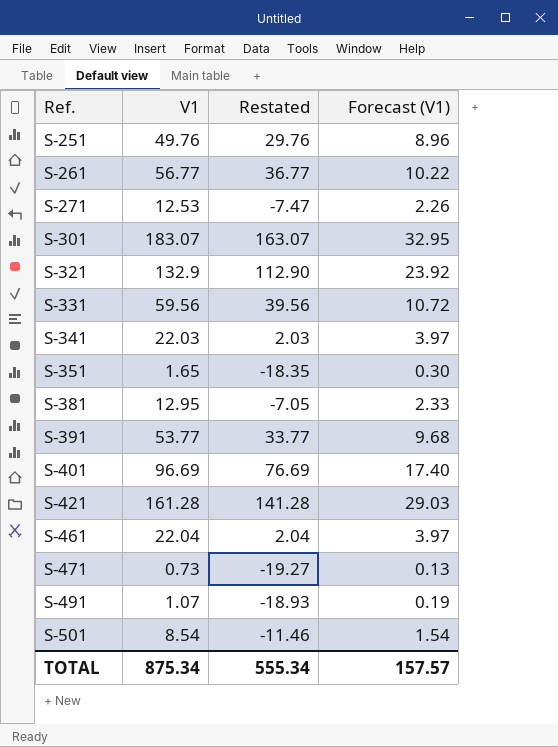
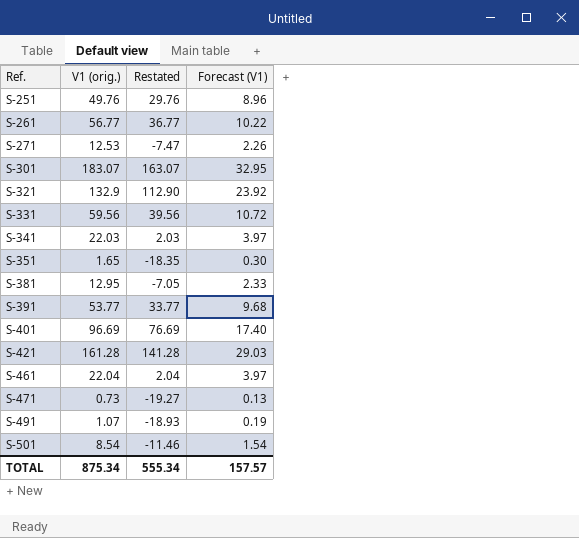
column name: V1 -> V1 (orig.)

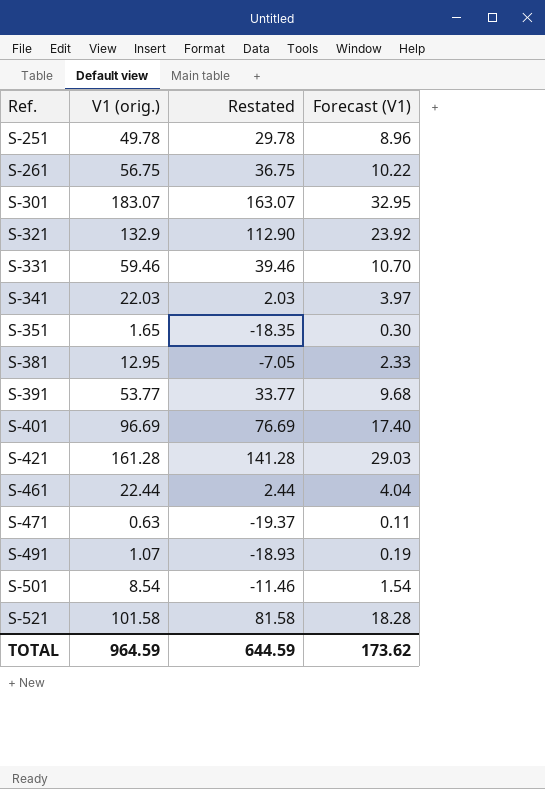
row S-271: 12.53 | -7.47 | 2.26 -> none
S-251 | V1 (orig.): 49.76 -> 49.78
S-251 | Restated: 29.76 -> 29.78
S-261 | V1 (orig.): 56.77 -> 56.75
S-261 | Restated: 36.77 -> 36.75
S-331 | V1 (orig.): 59.56 -> 59.46
S-331 | Restated: 39.56 -> 39.46
S-331 | Forecast (V1): 10.72 -> 10.70
S-461 | V1 (orig.): 22.04 -> 22.44
S-461 | Restated: 2.04 -> 2.44
S-461 | Forecast (V1): 3.97 -> 4.04
S-471 | V1 (orig.): 0.73 -> 0.63
S-471 | Restated: -19.27 -> -19.37
S-471 | Forecast (V1): 0.13 -> 0.11
row S-521: none -> 101.58 | 81.58 | 18.28
TOTAL | V1 (orig.): 875.34 -> 964.59
TOTAL | Restated: 555.34 -> 644.59
TOTAL | Forecast (V1): 157.57 -> 173.62

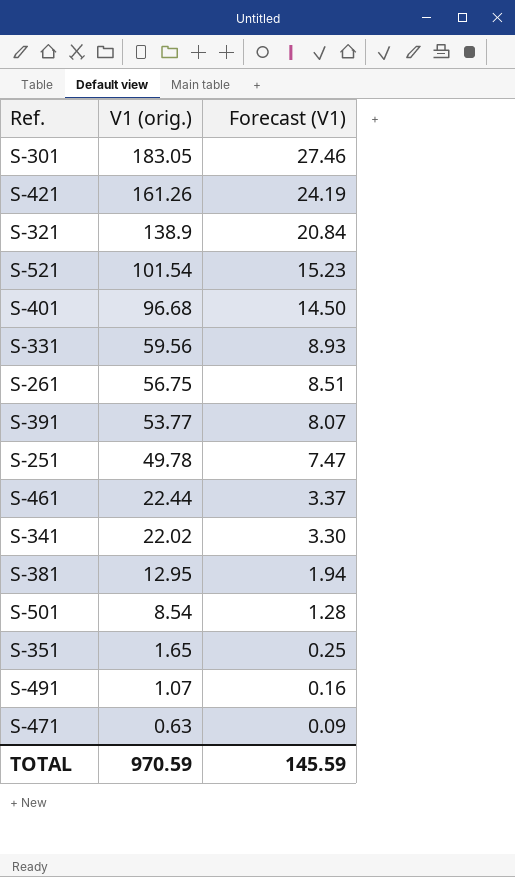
row order: Ref. ascending -> V1 (orig.) descending
column Restated | formula: [V1 (orig.)] - 20 -> none
column Forecast (V1) | formula: [V1 (orig.)] * 0.18 -> [V1 (orig.)] * 0.15
S-301 | V1 (orig.): 183.07 -> 183.05
S-421 | V1 (orig.): 161.28 -> 161.26
S-321 | V1 (orig.): 132.9 -> 138.9
S-521 | V1 (orig.): 101.58 -> 101.54
S-401 | V1 (orig.): 96.69 -> 96.68
S-331 | V1 (orig.): 59.46 -> 59.56
S-341 | V1 (orig.): 22.03 -> 22.02
TOTAL | V1 (orig.): 964.59 -> 970.59
TOTAL | Forecast (V1): 173.62 -> 145.59

